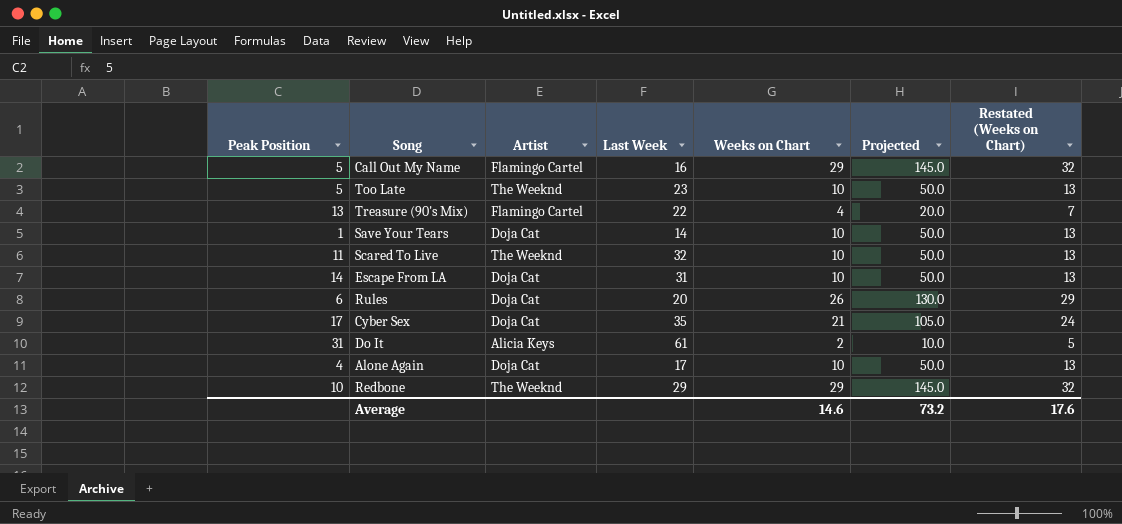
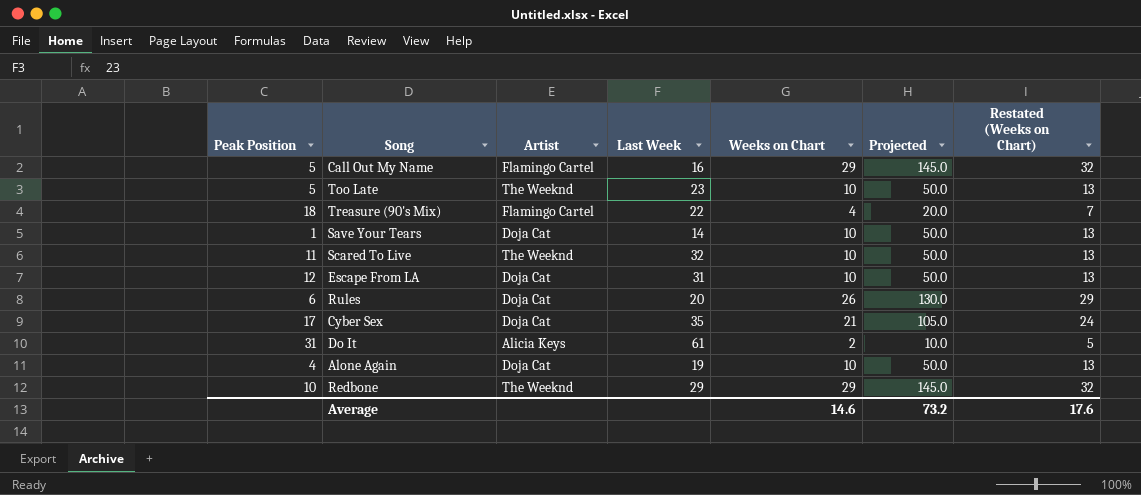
Treasure (90's Mix) | Peak Position: 13 -> 18
Escape From LA | Peak Position: 14 -> 12
Alone Again | Last Week: 17 -> 19

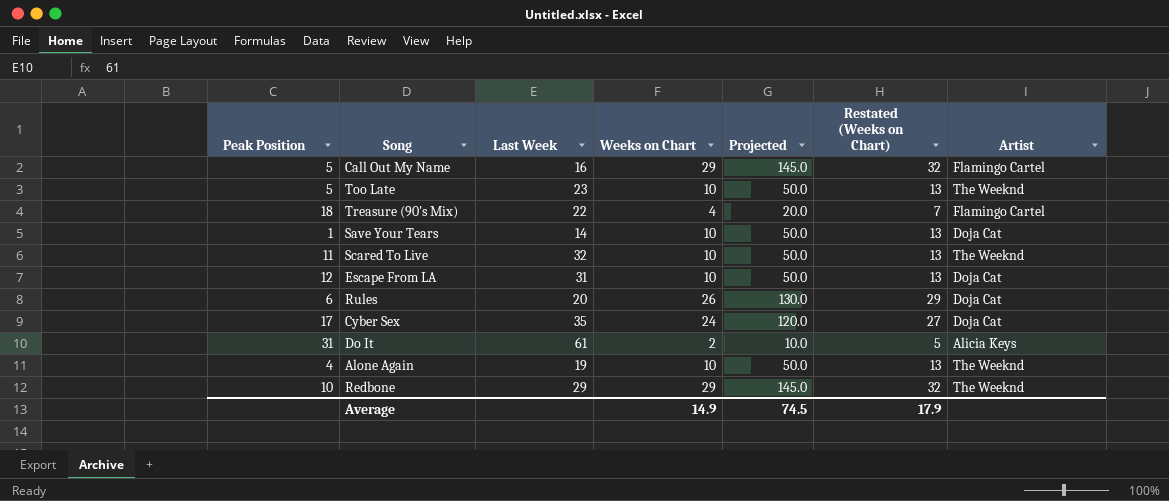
column Artist | position: 3 -> 7
Cyber Sex | Weeks on Chart: 21 -> 24
Cyber Sex | Projected: 105.0 -> 120.0
Cyber Sex | Restated (Weeks on Chart): 24 -> 27
Alone Again | Artist: Doja Cat -> The Weeknd
Average | Weeks on Chart: 14.6 -> 14.9
Average | Projected: 73.2 -> 74.5
Average | Restated (Weeks on Chart): 17.6 -> 17.9

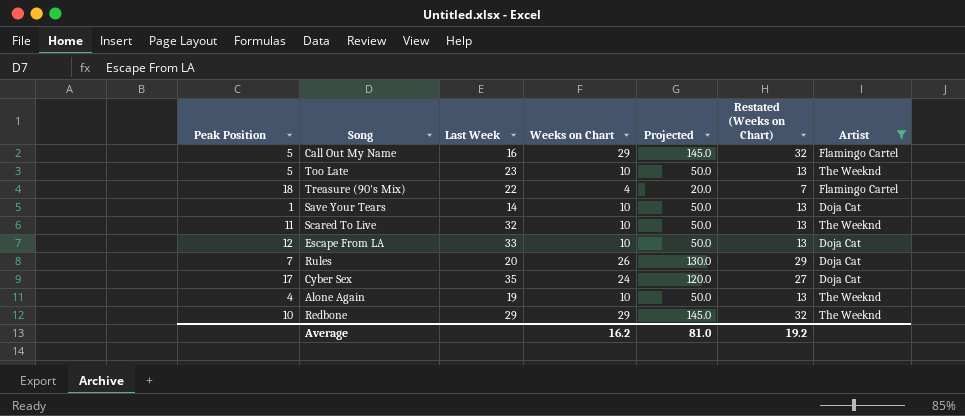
filter: none -> Artist != Alicia Keys
Escape From LA | Last Week: 31 -> 33
Rules | Peak Position: 6 -> 7
Average | Weeks on Chart: 14.9 -> 16.2
Average | Projected: 74.5 -> 81.0
Average | Restated (Weeks on Chart): 17.9 -> 19.2

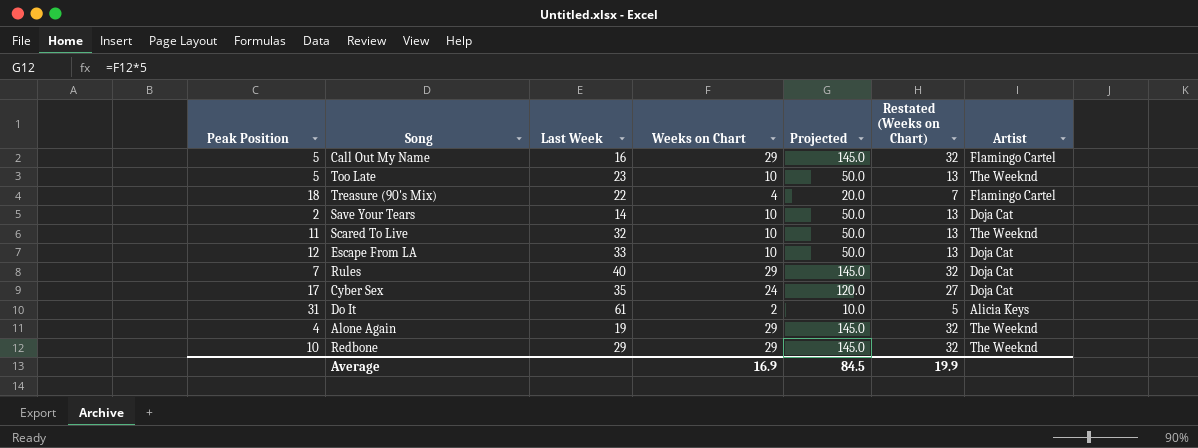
filter: Artist != Alicia Keys -> none
Save Your Tears | Peak Position: 1 -> 2
Rules | Last Week: 20 -> 40
Rules | Weeks on Chart: 26 -> 29
Rules | Projected: 130.0 -> 145.0
Rules | Restated (Weeks on Chart): 29 -> 32
Alone Again | Weeks on Chart: 10 -> 29
Alone Again | Projected: 50.0 -> 145.0
Alone Again | Restated (Weeks on Chart): 13 -> 32
Average | Weeks on Chart: 16.2 -> 16.9
Average | Projected: 81.0 -> 84.5
Average | Restated (Weeks on Chart): 19.2 -> 19.9

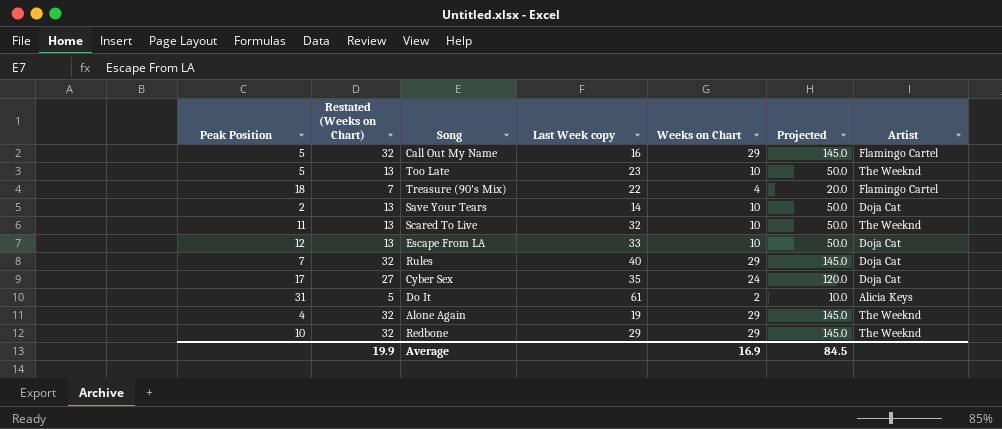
column Restated (Weeks on Chart) | position: 6 -> 2
column name: Last Week -> Last Week copy

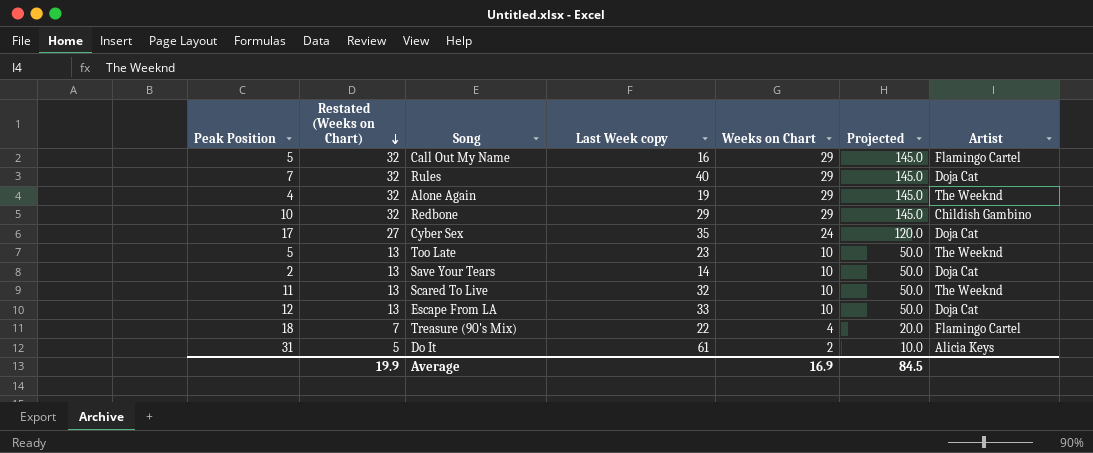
row order: none -> Restated (Weeks on Chart) descending
Redbone | Artist: The Weeknd -> Childish Gambino

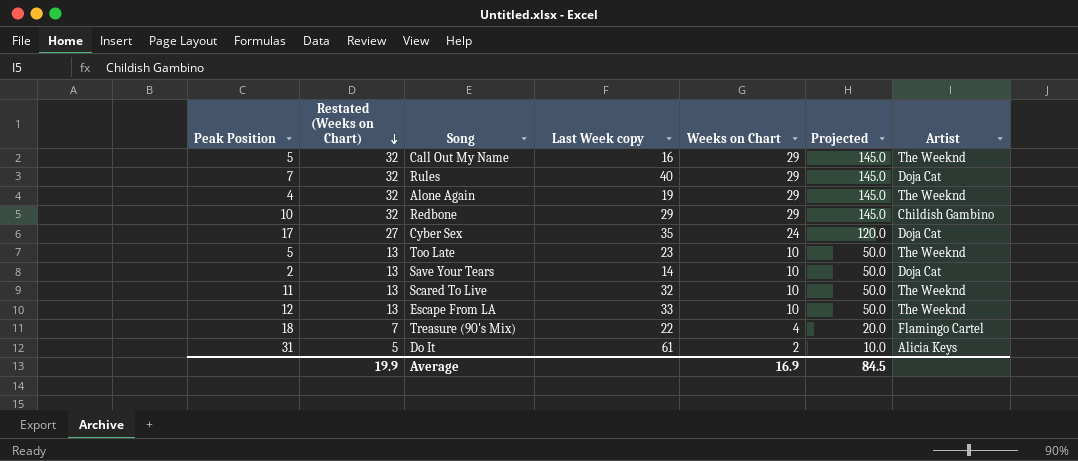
Call Out My Name | Artist: Flamingo Cartel -> The Weeknd
Escape From LA | Artist: Doja Cat -> The Weeknd

